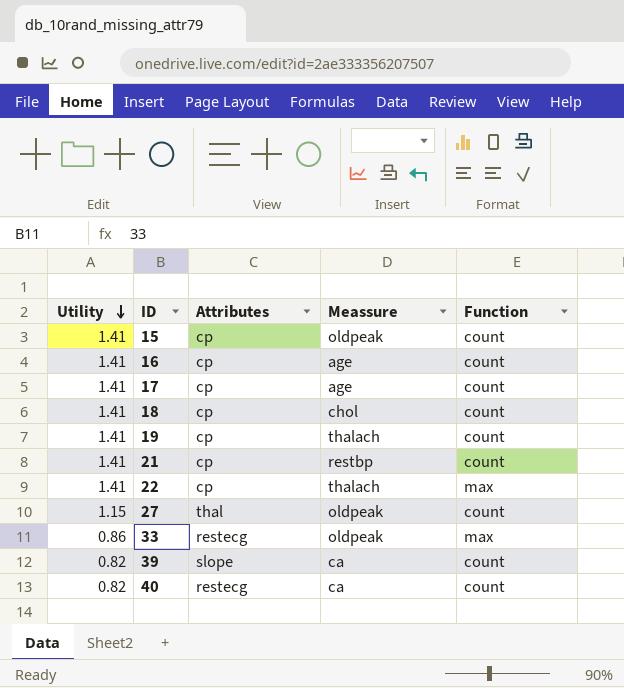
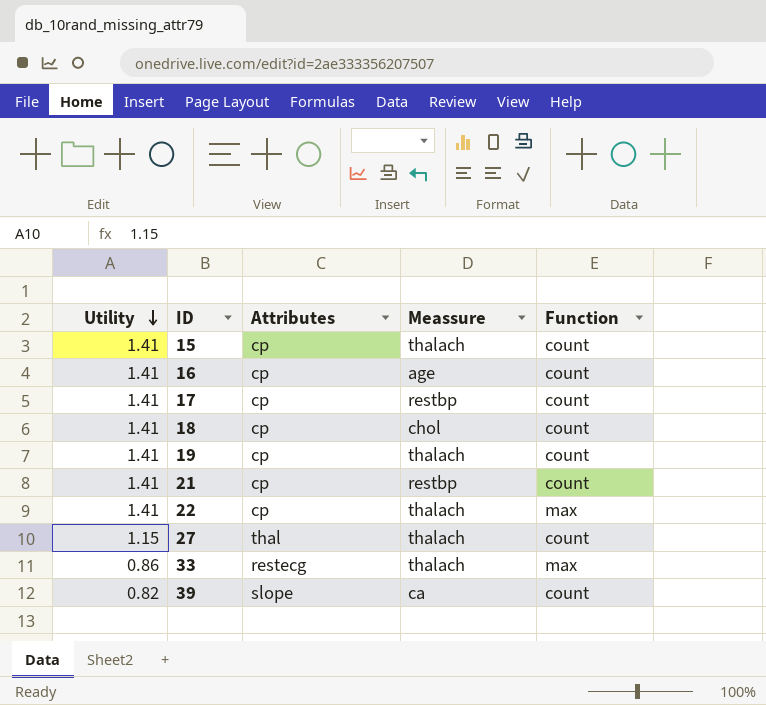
row 40: 0.82 | restecg | ca | count -> none
15 | Meassure: oldpeak -> thalach
17 | Meassure: age -> restbp
27 | Meassure: oldpeak -> thalach
33 | Meassure: oldpeak -> thalach

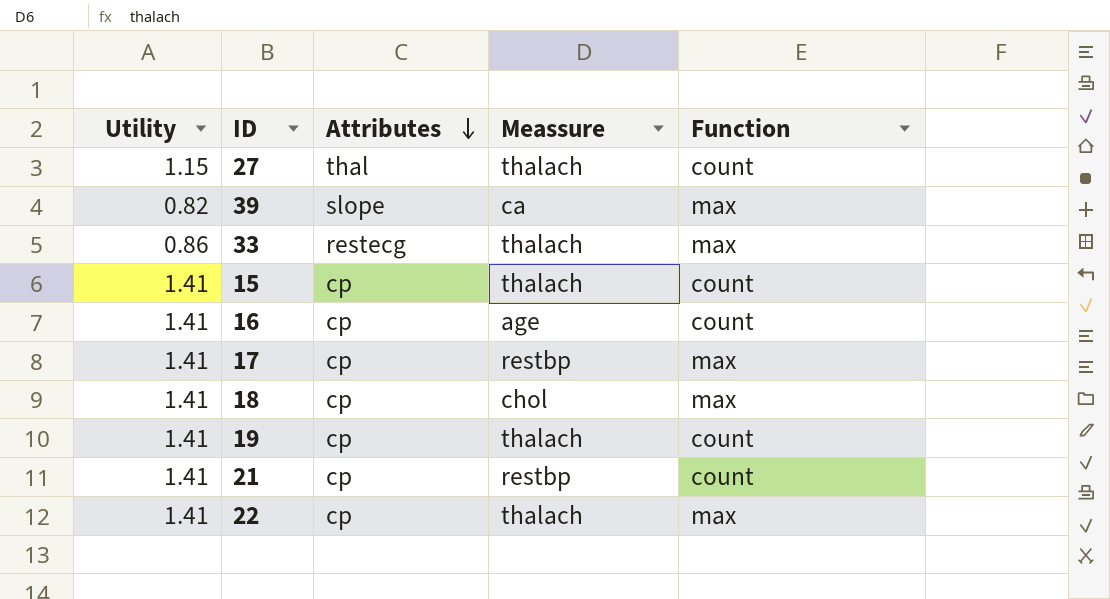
row order: Utility descending -> Attributes descending
39 | Function: count -> max
17 | Function: count -> max
18 | Function: count -> max

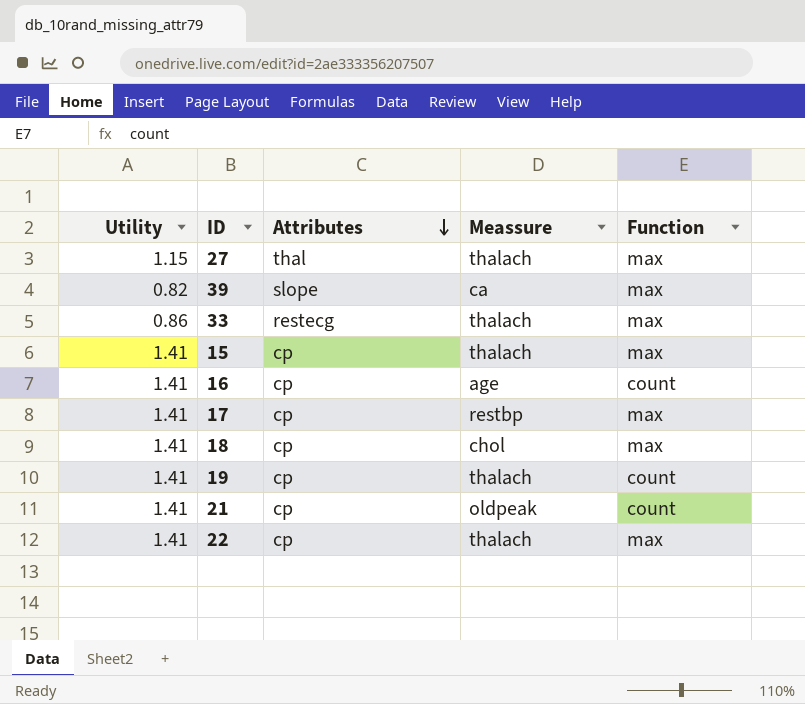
27 | Function: count -> max
15 | Function: count -> max
21 | Meassure: restbp -> oldpeak

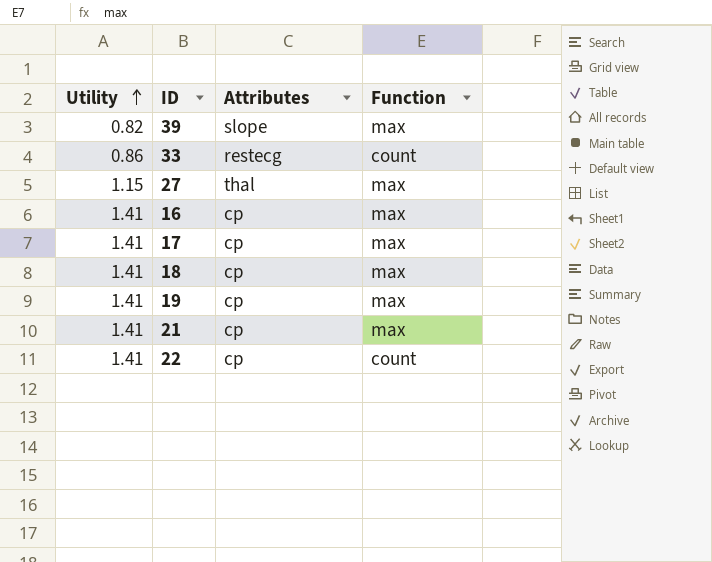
row order: Attributes descending -> Utility ascending
column Meassure | position: 4 -> none
row 15: 1.41 | cp | thalach | max -> none
33 | Function: max -> count
16 | Function: count -> max
19 | Function: count -> max
21 | Function: count -> max
22 | Function: max -> count

